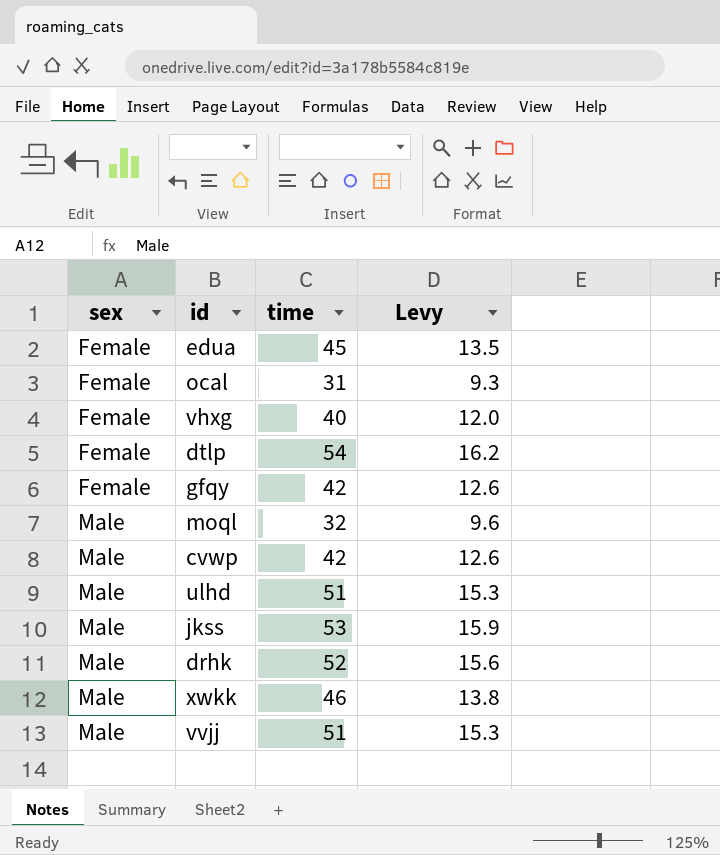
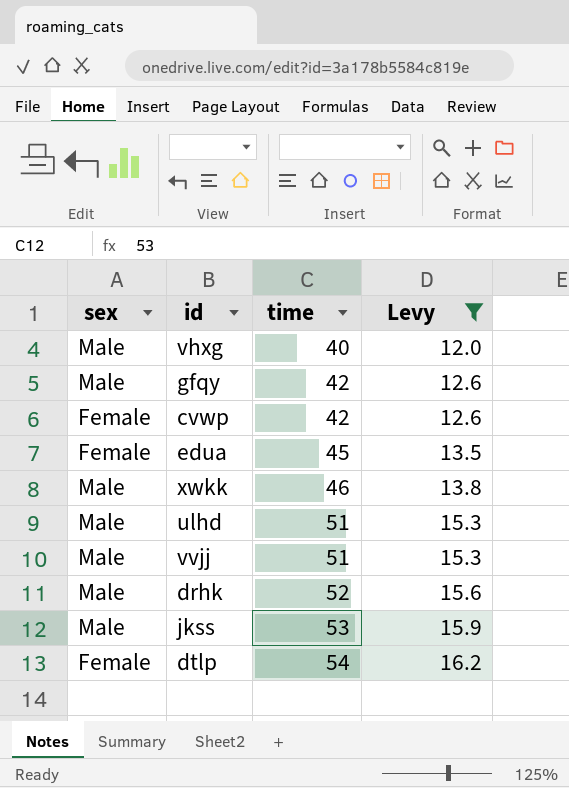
filter: none -> Levy >= 12.0
row order: sex ascending -> time ascending
vhxg | sex: Female -> Male
gfqy | sex: Female -> Male
cvwp | sex: Male -> Female

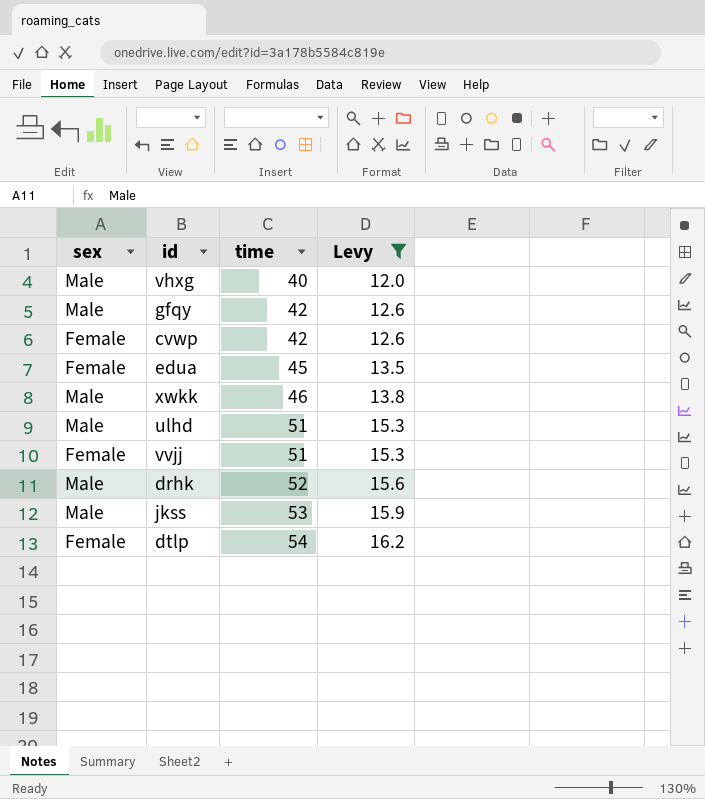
vvjj | sex: Male -> Female

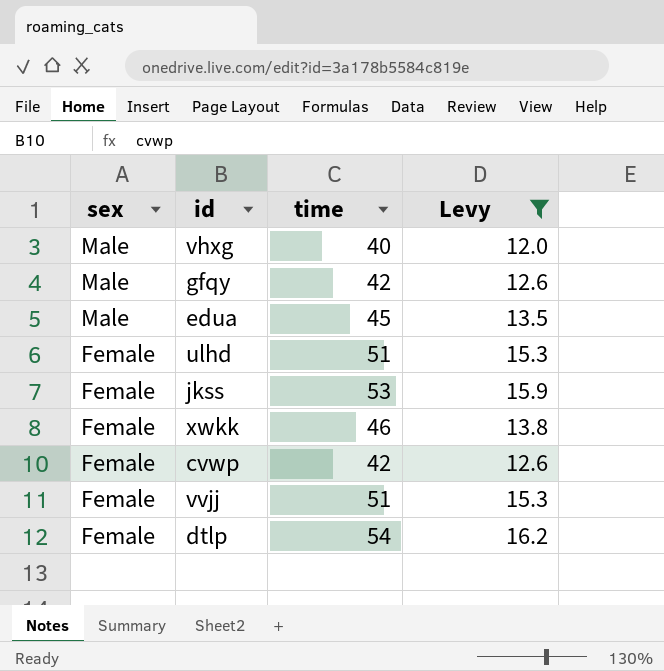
row order: time ascending -> sex descending
row drhk: Male | 52 | 15.6 -> none
edua | sex: Female -> Male
ulhd | sex: Male -> Female
jkss | sex: Male -> Female
xwkk | sex: Male -> Female

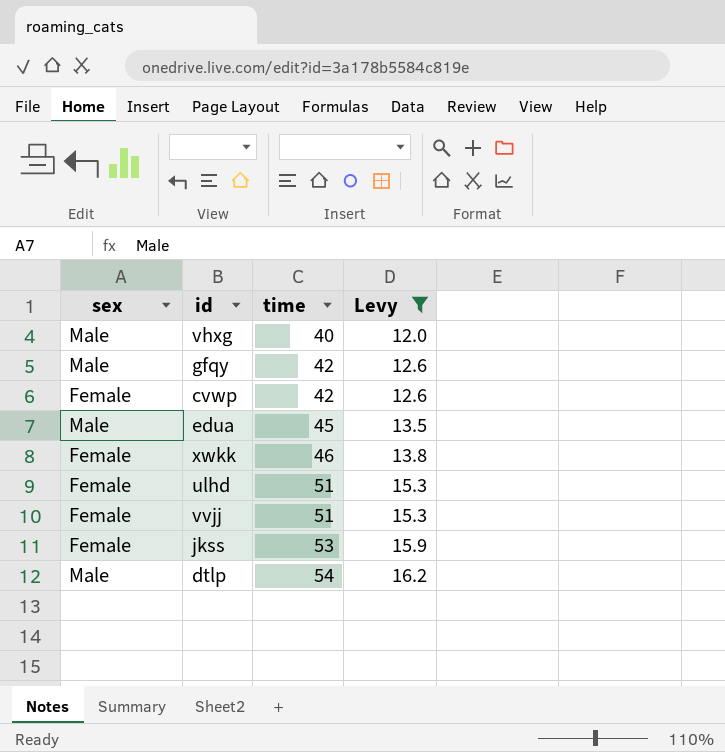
row order: sex descending -> time ascending
dtlp | sex: Female -> Male

